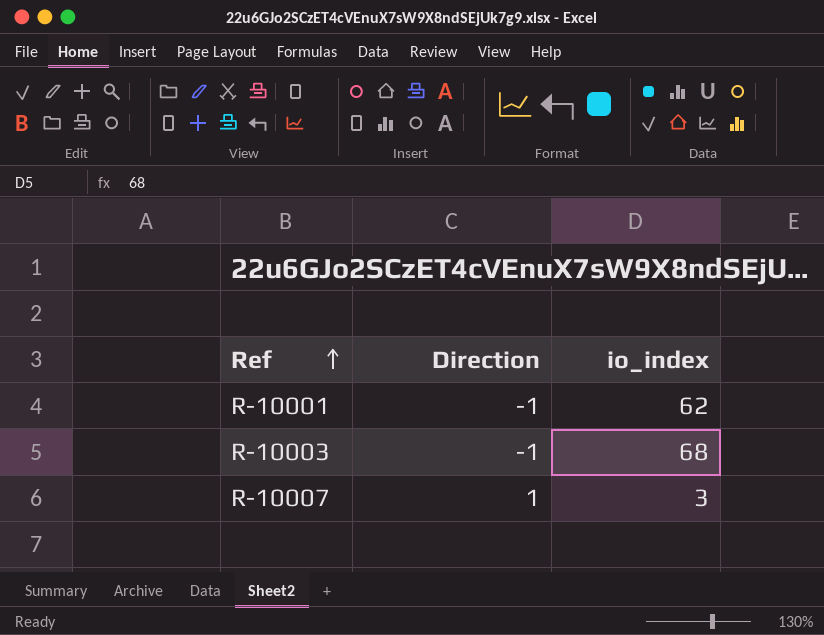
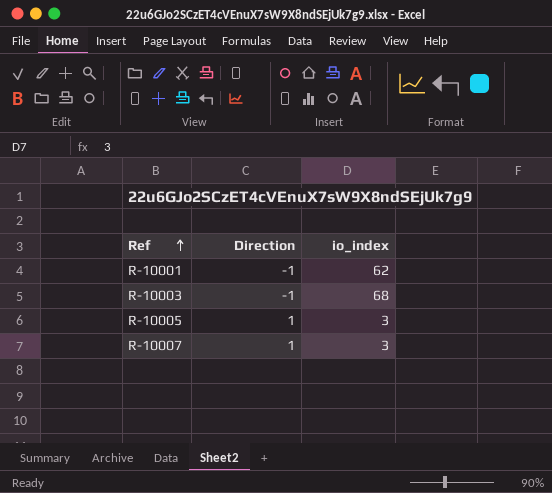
row R-10005: none -> 1 | 3

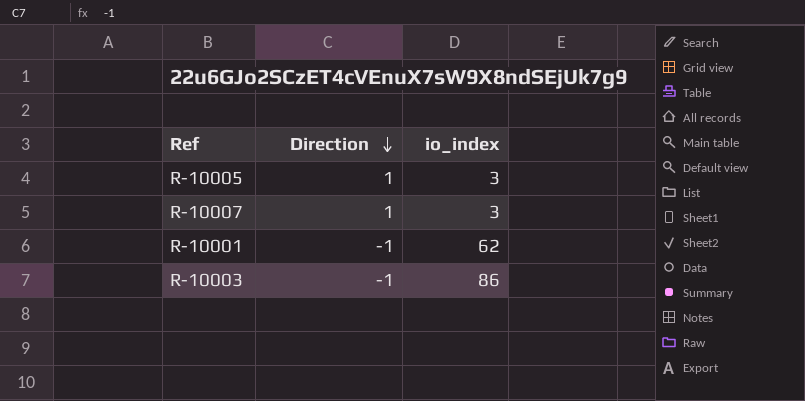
row order: Ref ascending -> Direction descending
R-10003 | io_index: 68 -> 86

